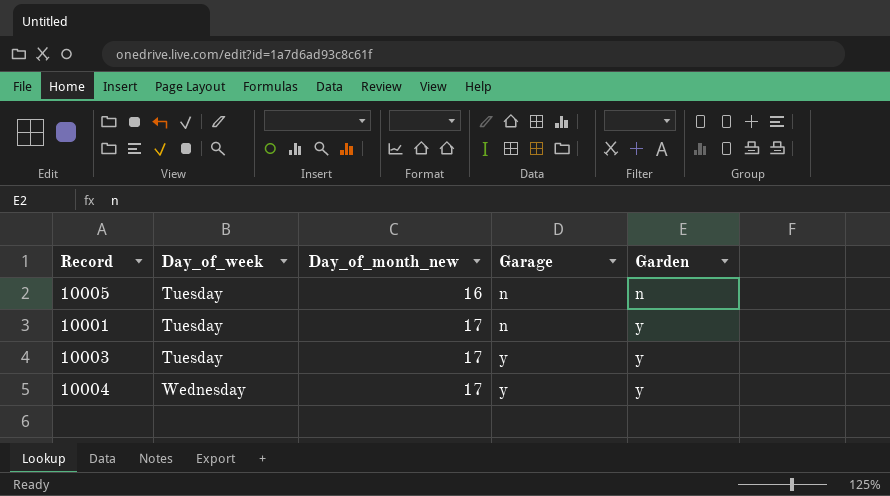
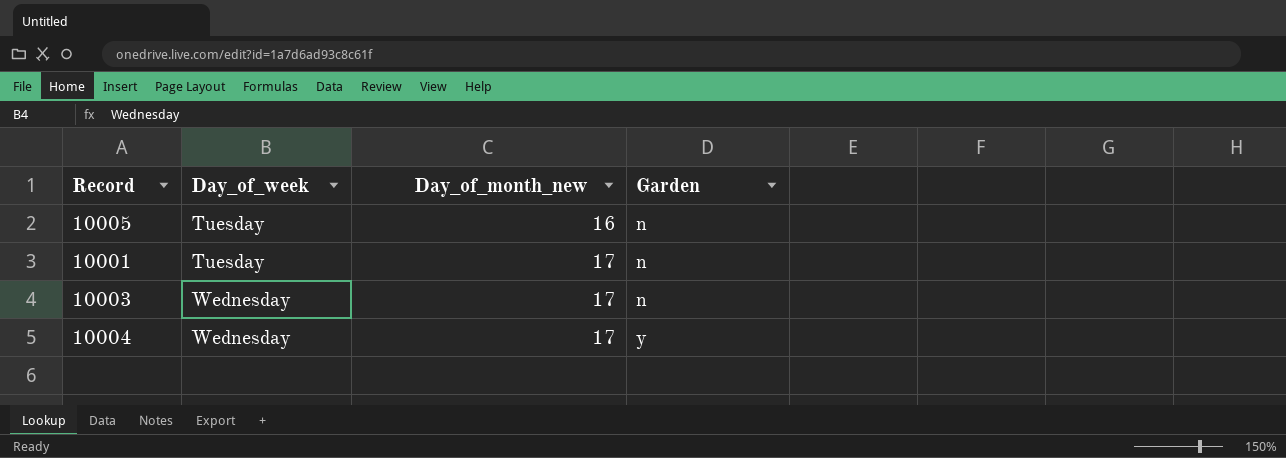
column Garage | position: 4 -> none
10001 | Garden: y -> n
10003 | Day_of_week: Tuesday -> Wednesday
10003 | Garden: y -> n

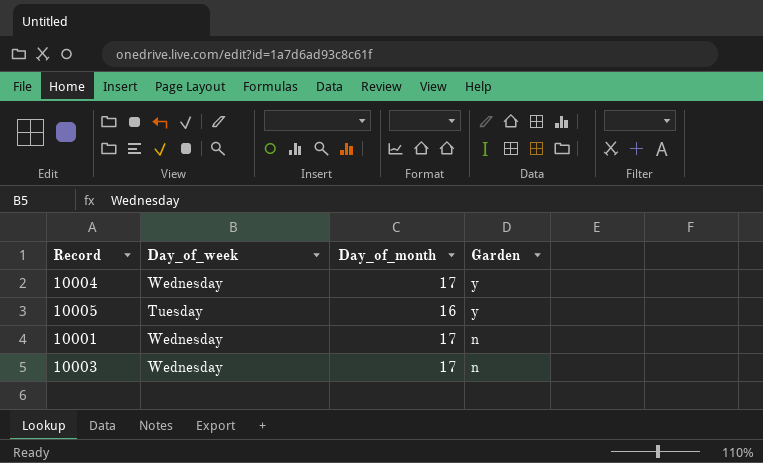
row order: Day_of_week ascending -> Garden descending
column name: Day_of_month_new -> Day_of_month
10005 | Garden: n -> y
10001 | Day_of_week: Tuesday -> Wednesday

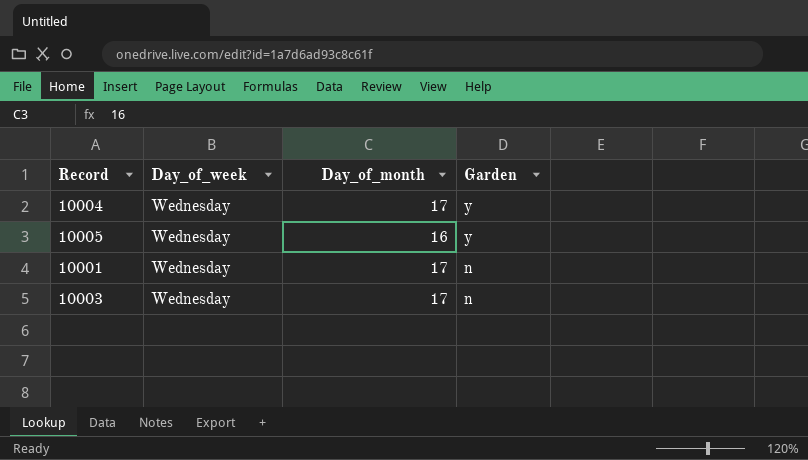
10005 | Day_of_week: Tuesday -> Wednesday

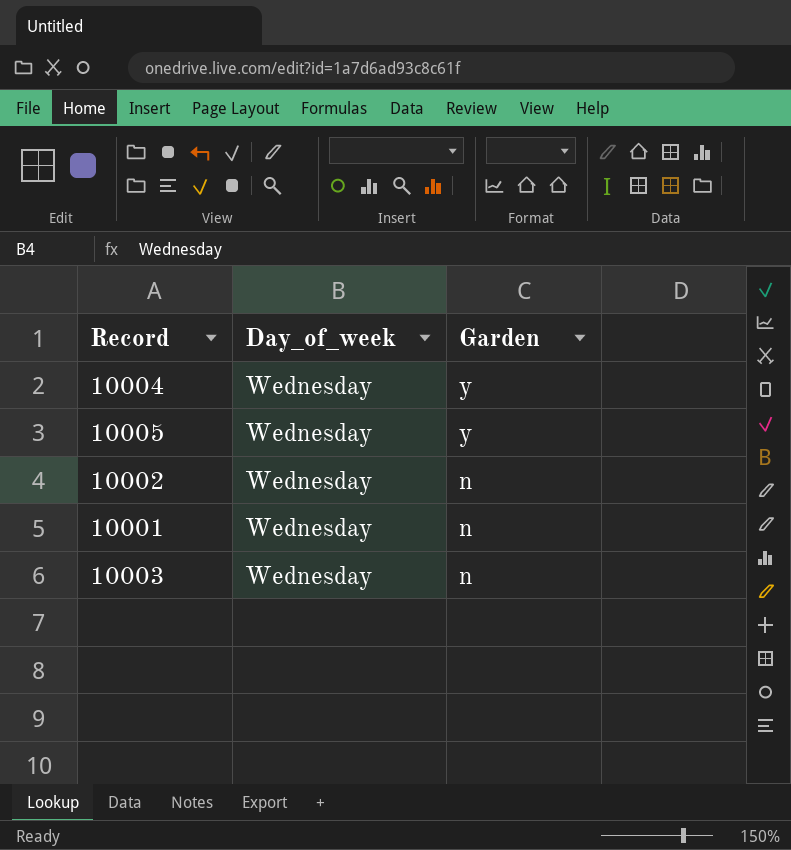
column Day_of_month | position: 3 -> none
row 10002: none -> Wednesday | n

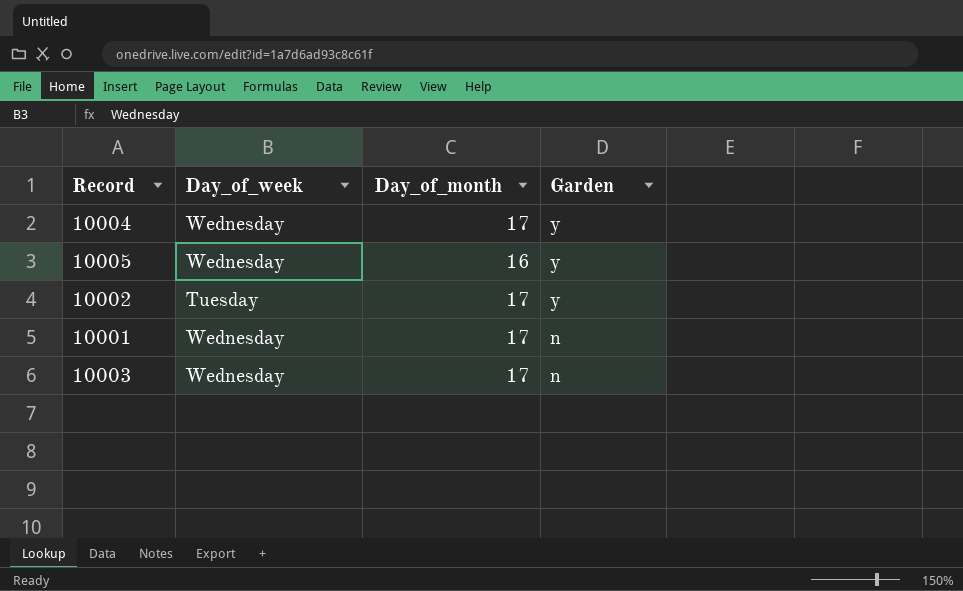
column Day_of_month | position: none -> 3
10002 | Day_of_week: Wednesday -> Tuesday
10002 | Garden: n -> y

